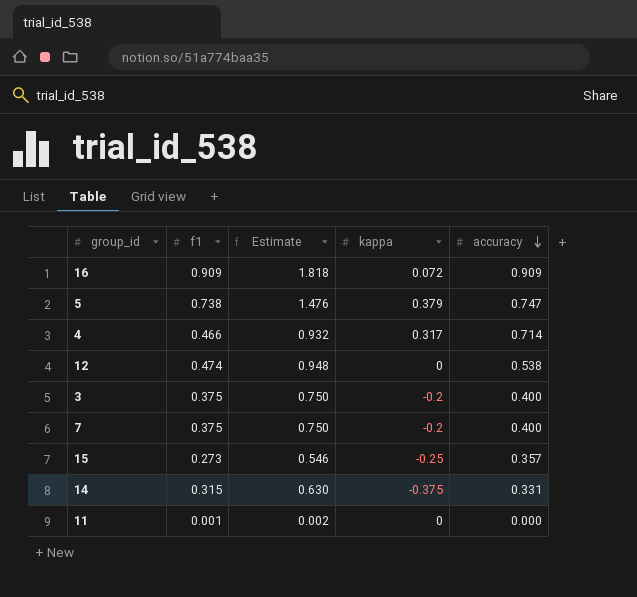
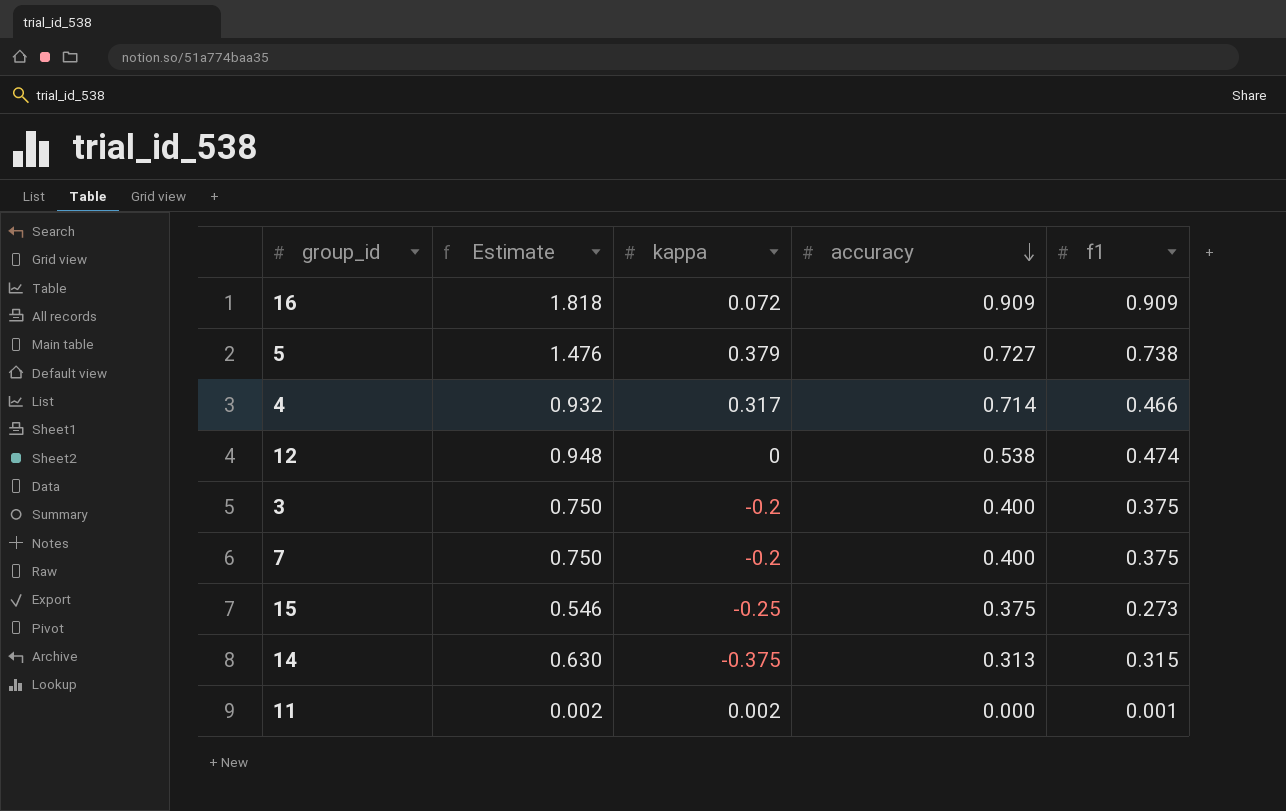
column f1 | position: 2 -> 5
5 | accuracy: 0.747 -> 0.727
15 | accuracy: 0.357 -> 0.375
14 | accuracy: 0.331 -> 0.313
11 | kappa: 0 -> 0.002

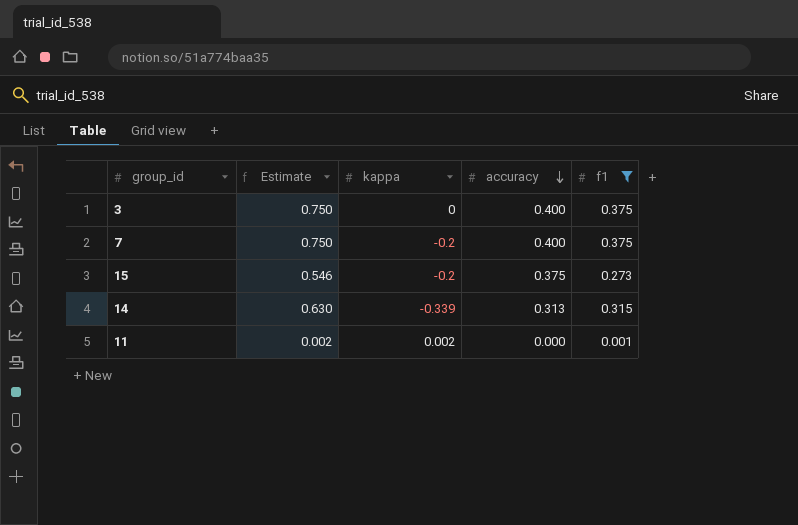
filter: none -> f1 <= 0.375
3 | kappa: -0.2 -> 0
15 | kappa: -0.25 -> -0.2
14 | kappa: -0.375 -> -0.339

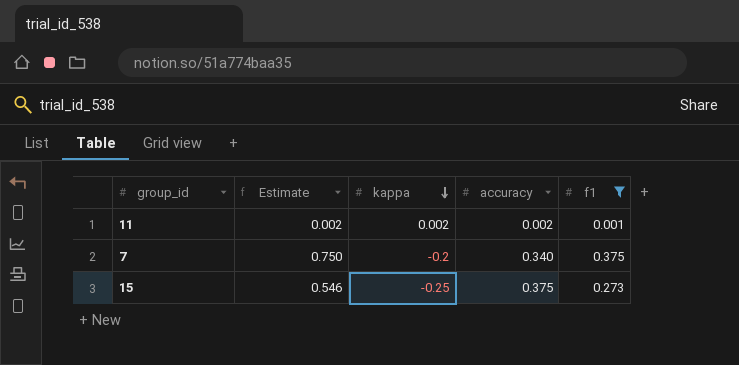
row order: accuracy descending -> kappa descending
row 3: 0.750 | 0 | 0.400 | 0.375 -> none
row 14: 0.630 | -0.339 | 0.313 | 0.315 -> none
11 | accuracy: 0.000 -> 0.002
7 | accuracy: 0.400 -> 0.340
15 | kappa: -0.2 -> -0.25

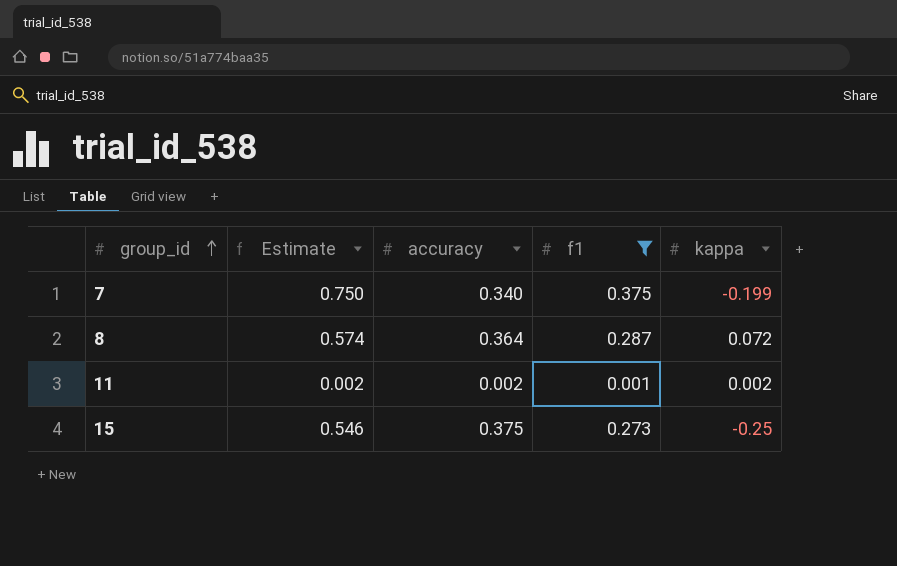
row order: kappa descending -> group_id ascending
column kappa | position: 3 -> 5
7 | kappa: -0.2 -> -0.199
row 8: none -> 0.574 | 0.364 | 0.287 | 0.072

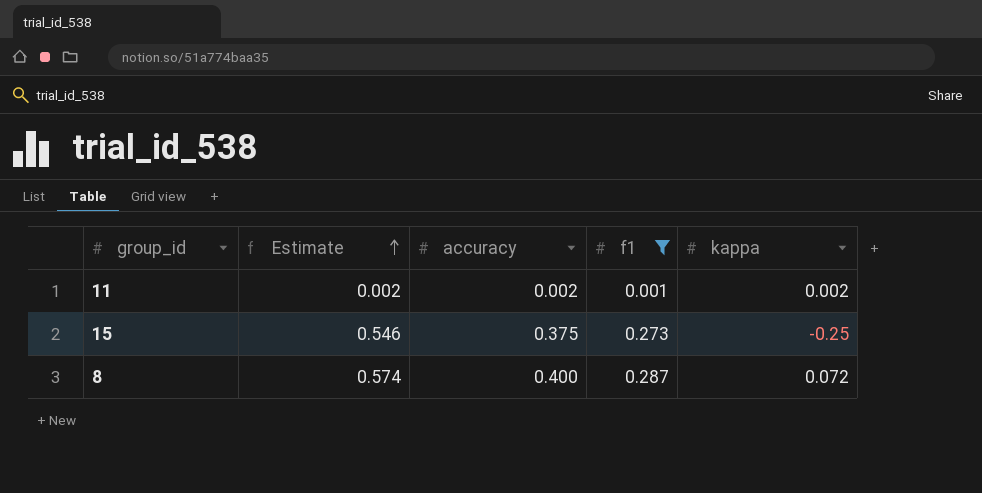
row order: group_id ascending -> Estimate ascending
row 7: 0.750 | 0.340 | 0.375 | -0.199 -> none
8 | accuracy: 0.364 -> 0.400

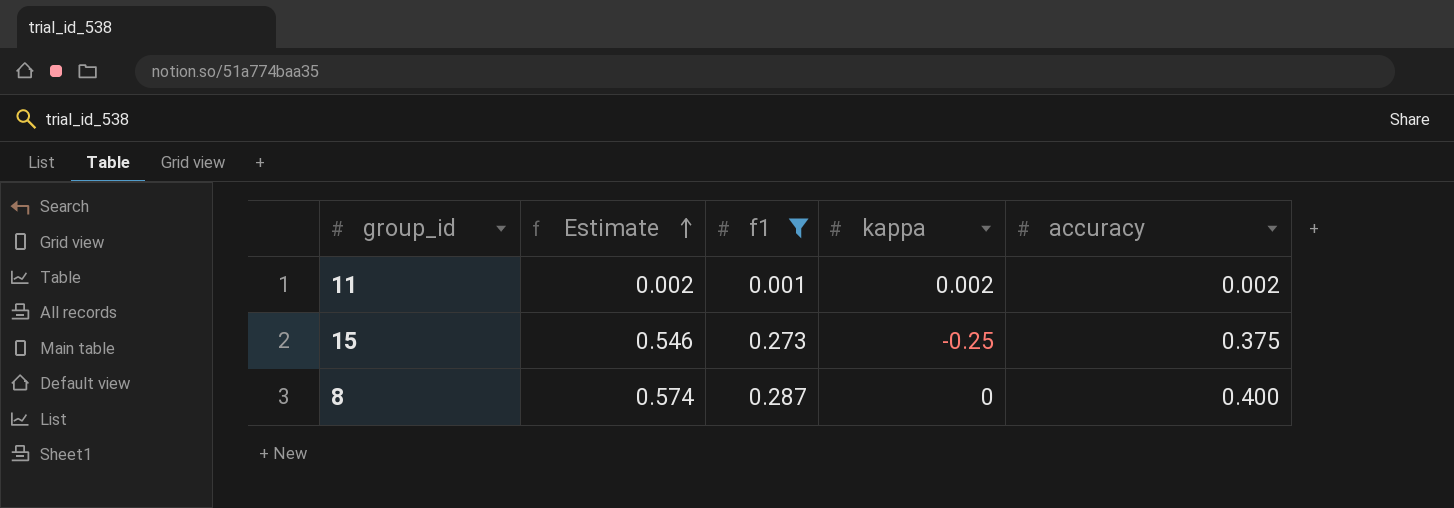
column accuracy | position: 3 -> 5
8 | kappa: 0.072 -> 0

